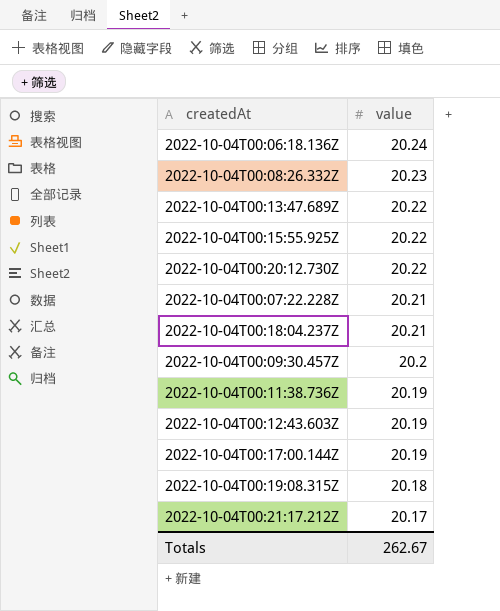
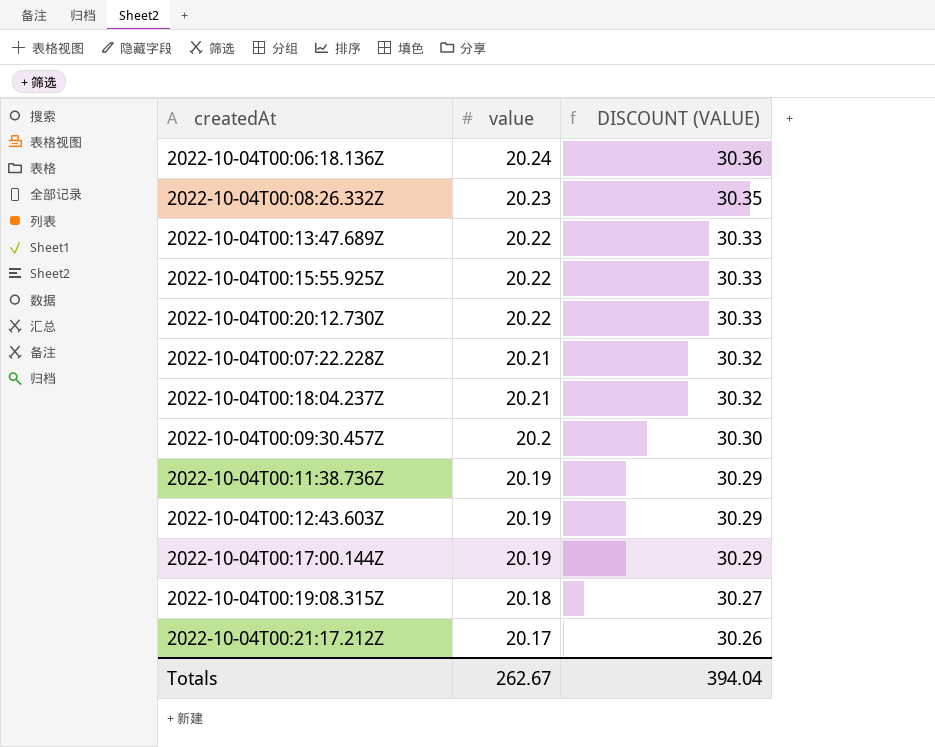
column DISCOUNT (VALUE) | formula: none -> [value] * 1.5

